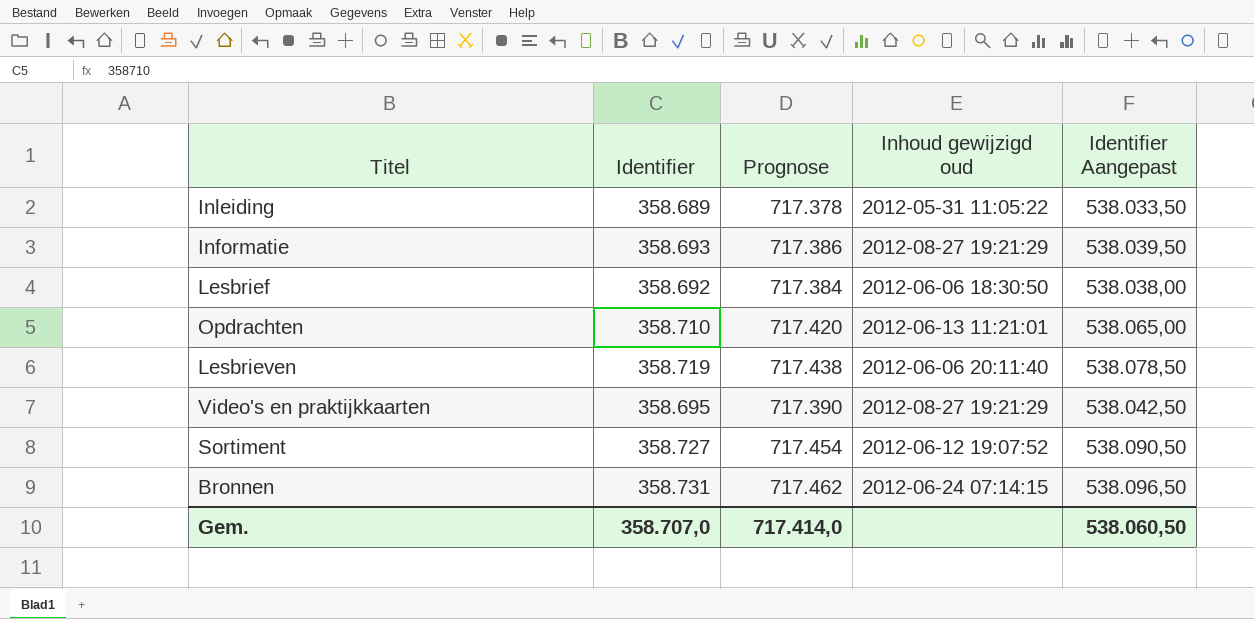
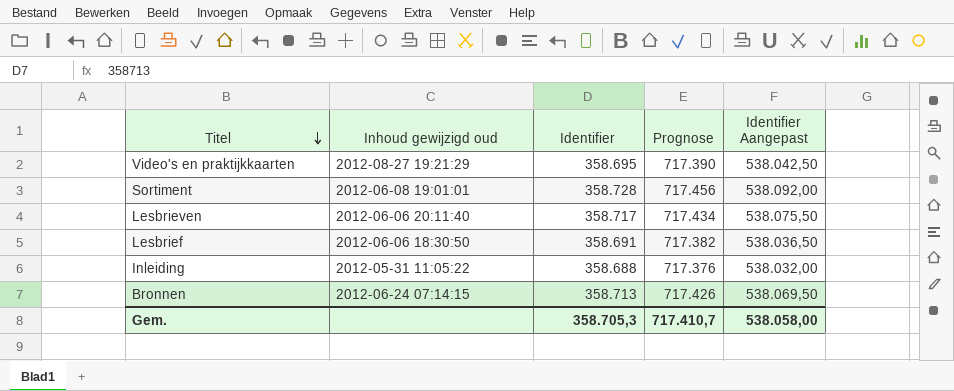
row order: none -> Titel descending
column Inhoud gewijzigd oud | position: 4 -> 2
row Informatie: 358.693 | 717.386 | 2012-08-27 19:21:29 | 538.039,50 -> none
row Opdrachten: 358.710 | 717.420 | 2012-06-13 11:21:01 | 538.065,00 -> none
Sortiment | Inhoud gewijzigd oud: 2012-06-12 19:07:52 -> 2012-06-08 19:01:01
Sortiment | Identifier: 358.727 -> 358.728
Sortiment | Prognose: 717.454 -> 717.456
Sortiment | Identifier Aangepast: 538.090,50 -> 538.092,00
Lesbrieven | Identifier: 358.719 -> 358.717
Lesbrieven | Prognose: 717.438 -> 717.434
Lesbrieven | Identifier Aangepast: 538.078,50 -> 538.075,50
Lesbrief | Identifier: 358.692 -> 358.691
Lesbrief | Prognose: 717.384 -> 717.382
Lesbrief | Identifier Aangepast: 538.038,00 -> 538.036,50
Inleiding | Identifier: 358.689 -> 358.688
Inleiding | Prognose: 717.378 -> 717.376
Inleiding | Identifier Aangepast: 538.033,50 -> 538.032,00
Bronnen | Identifier: 358.731 -> 358.713
Bronnen | Prognose: 717.462 -> 717.426
Bronnen | Identifier Aangepast: 538.096,50 -> 538.069,50
Gem. | Identifier: 358.707,0 -> 358.705,3
Gem. | Prognose: 717.414,0 -> 717.410,7
Gem. | Identifier Aangepast: 538.060,50 -> 538.058,00

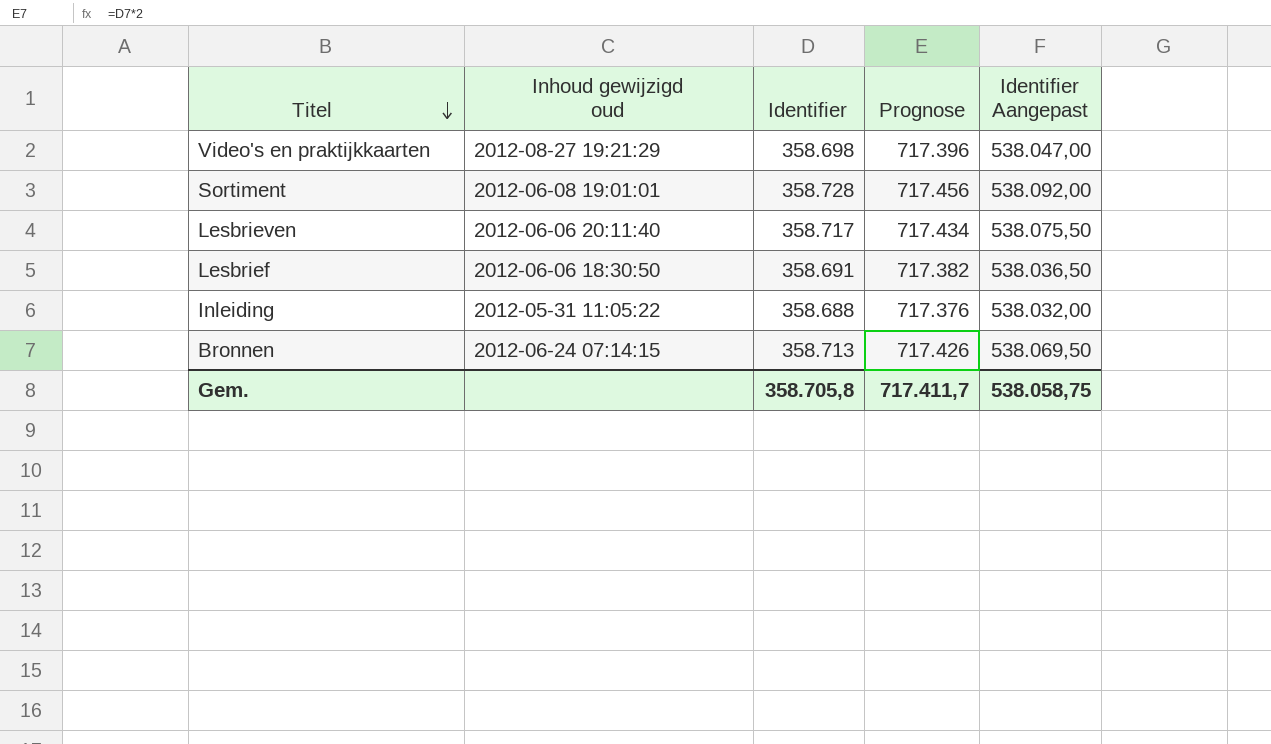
Video's en praktijkkaarten | Identifier: 358.695 -> 358.698
Video's en praktijkkaarten | Prognose: 717.390 -> 717.396
Video's en praktijkkaarten | Identifier Aangepast: 538.042,50 -> 538.047,00
Gem. | Identifier: 358.705,3 -> 358.705,8
Gem. | Prognose: 717.410,7 -> 717.411,7
Gem. | Identifier Aangepast: 538.058,00 -> 538.058,75

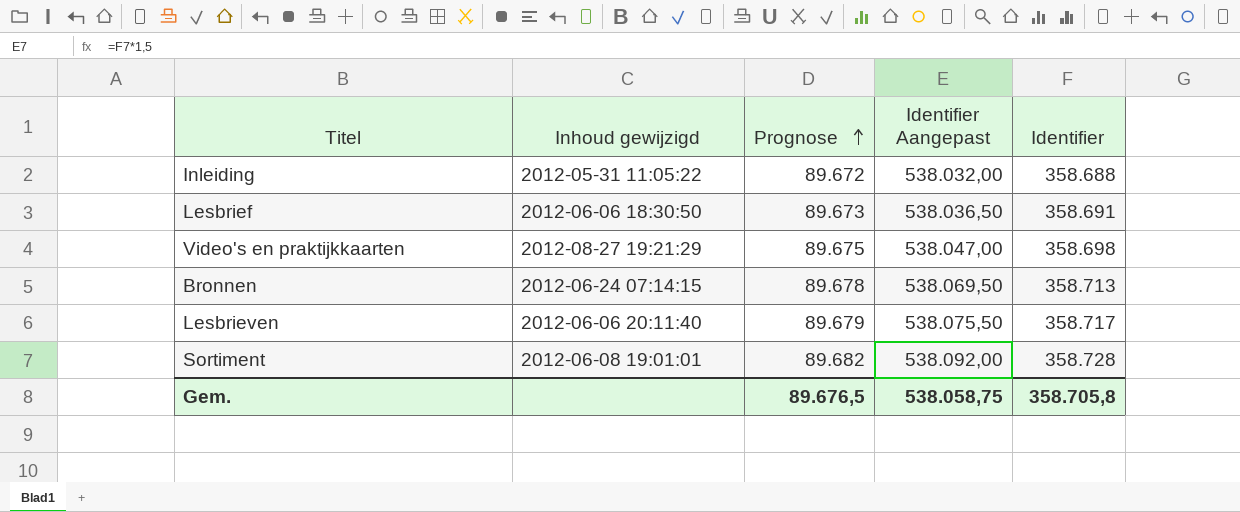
row order: Titel descending -> Prognose ascending
column name: Inhoud gewijzigd oud -> Inhoud gewijzigd
column Prognose | formula: [Identifier] * 2 -> [Identifier] * 0,25
column Identifier | position: 3 -> 5
Gem. | Prognose: 717.411,7 -> 89.676,5

